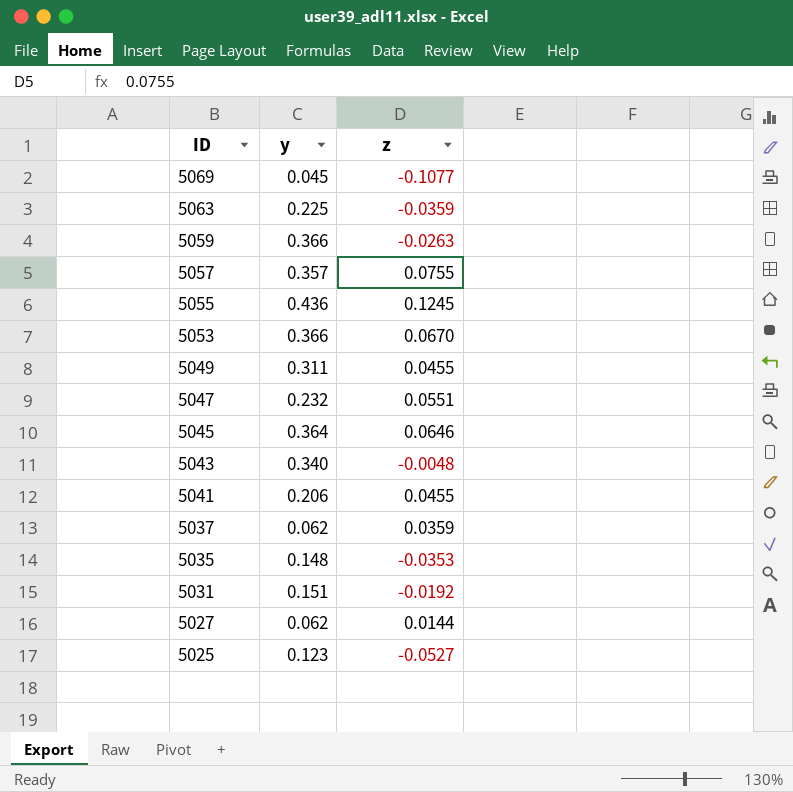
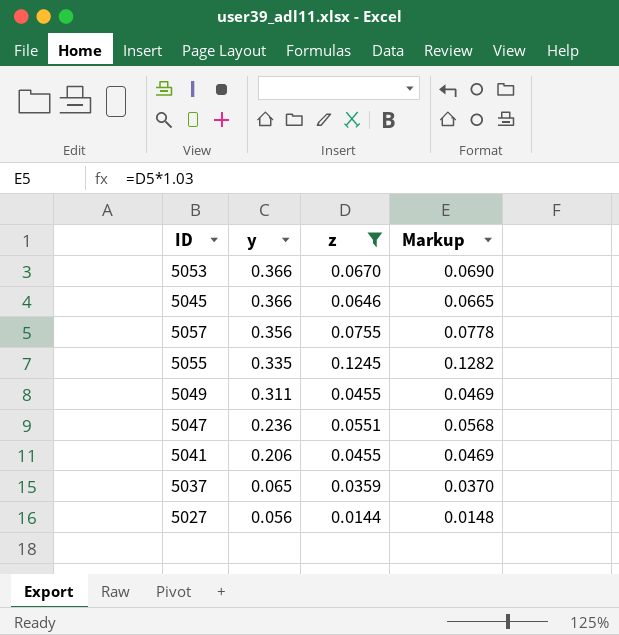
filter: none -> z >= 0.0144
row order: ID descending -> y descending
column Markup | formula: none -> [z] * 1.03
5045 | y: 0.364 -> 0.366
5057 | y: 0.357 -> 0.356
5055 | y: 0.436 -> 0.335
5047 | y: 0.232 -> 0.236
5037 | y: 0.062 -> 0.065
5027 | y: 0.062 -> 0.056

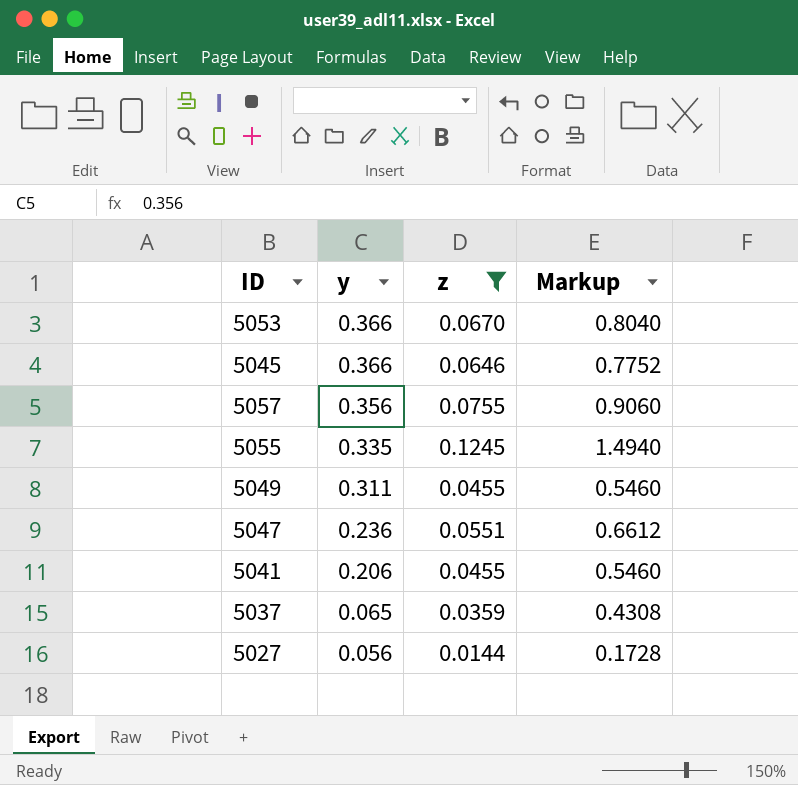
column Markup | formula: [z] * 1.03 -> [z] * 12

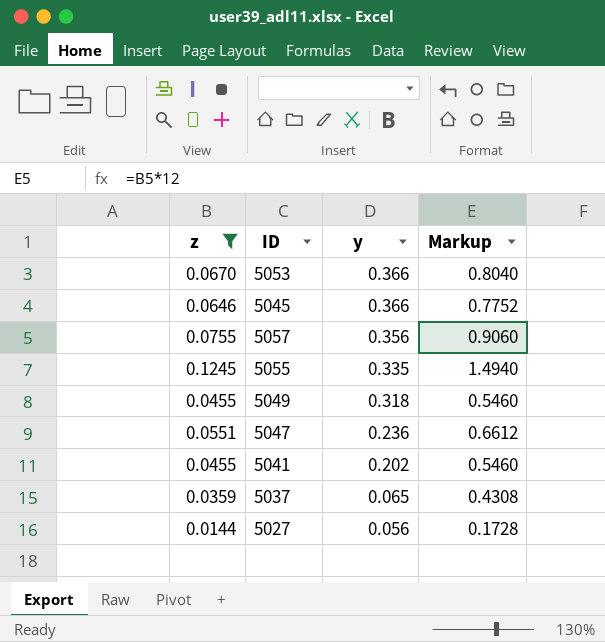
column z | position: 3 -> 1
5049 | y: 0.311 -> 0.318
5041 | y: 0.206 -> 0.202

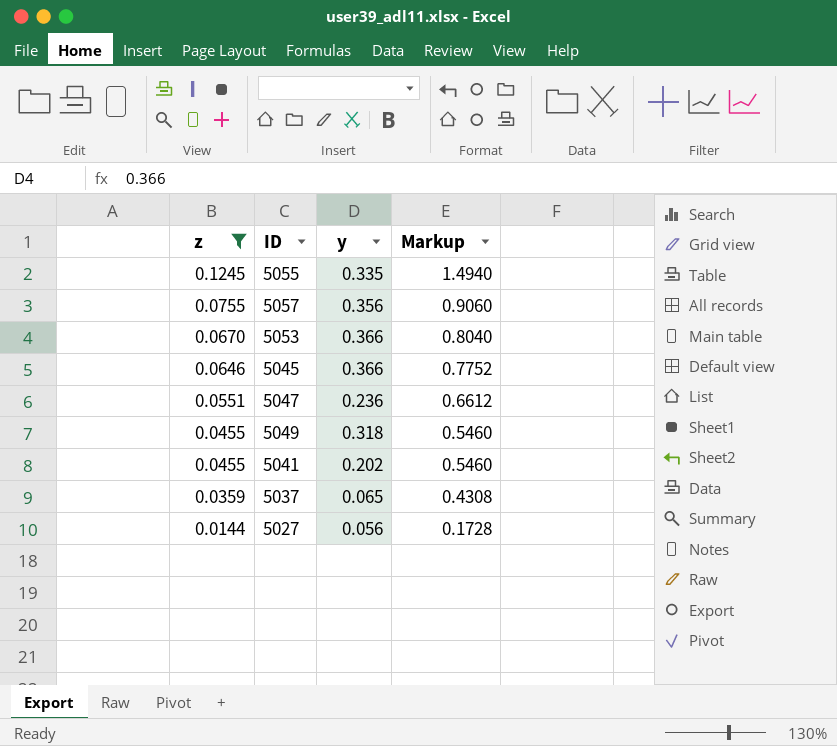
row order: y descending -> z descending

